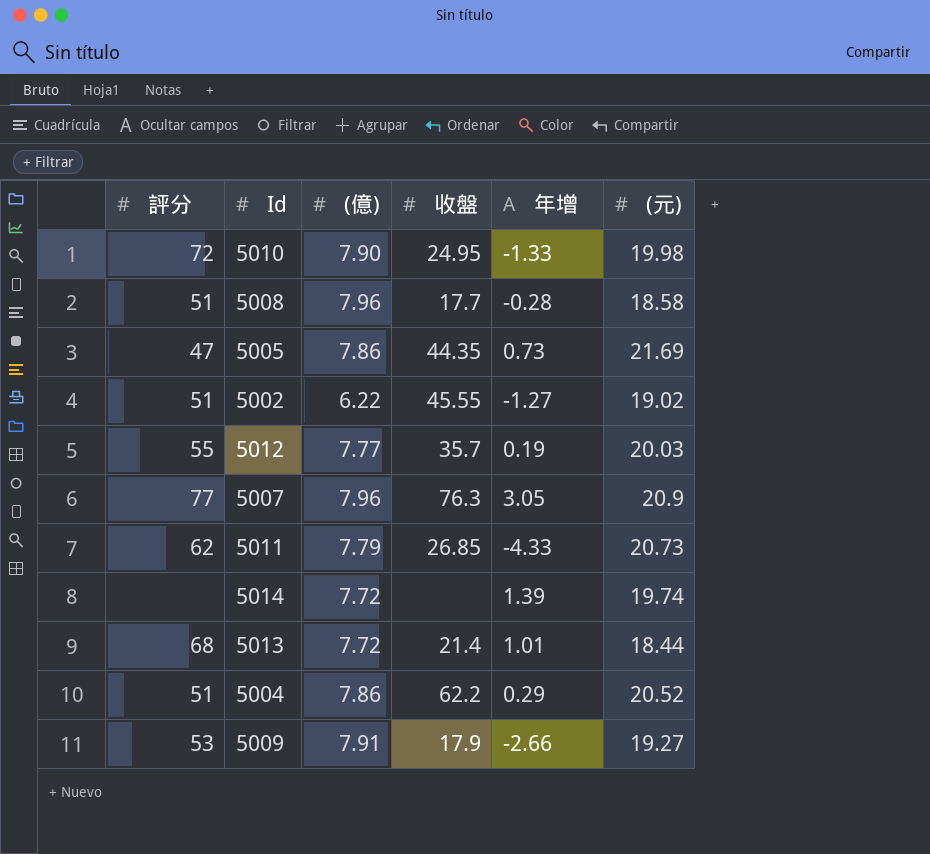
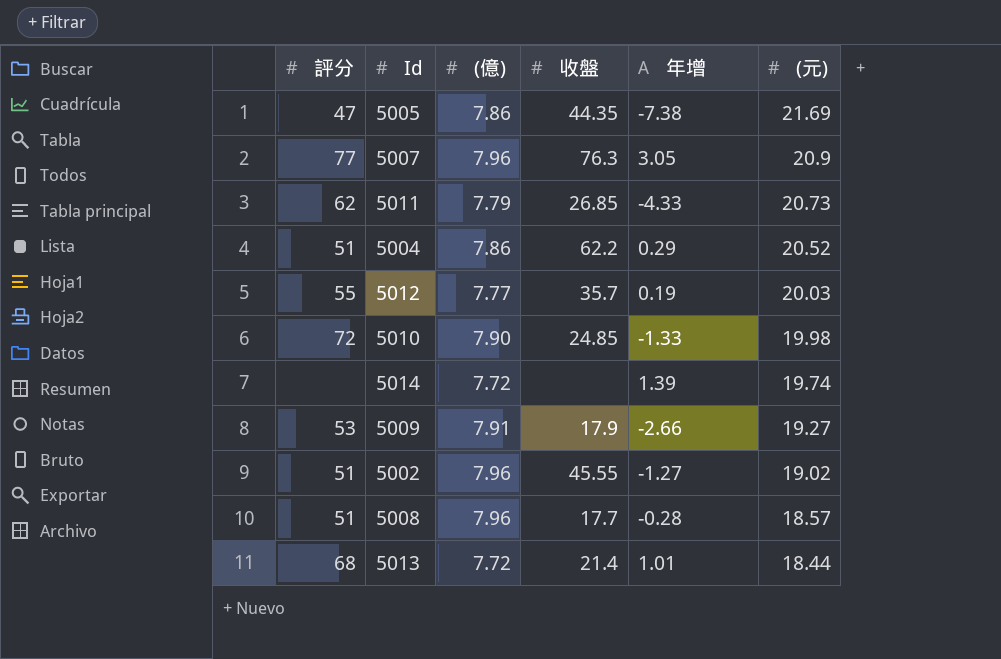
row order: none -> (元) descending
5005 | 年增: 0.73 -> -7.38
5010 | 收盤: 24.95 -> 24.85
5002 | (億): 6.22 -> 7.96
5008 | (元): 18.58 -> 18.57

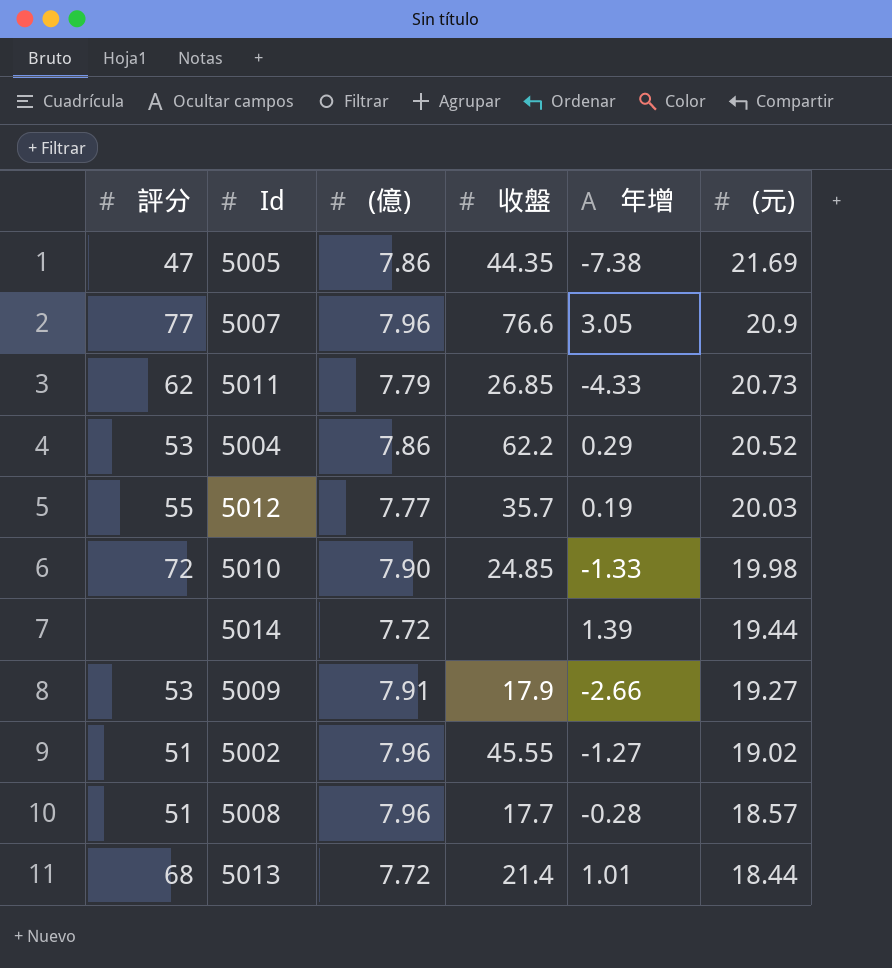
5007 | 收盤: 76.3 -> 76.6
5004 | 評分: 51 -> 53
5014 | (元): 19.74 -> 19.44

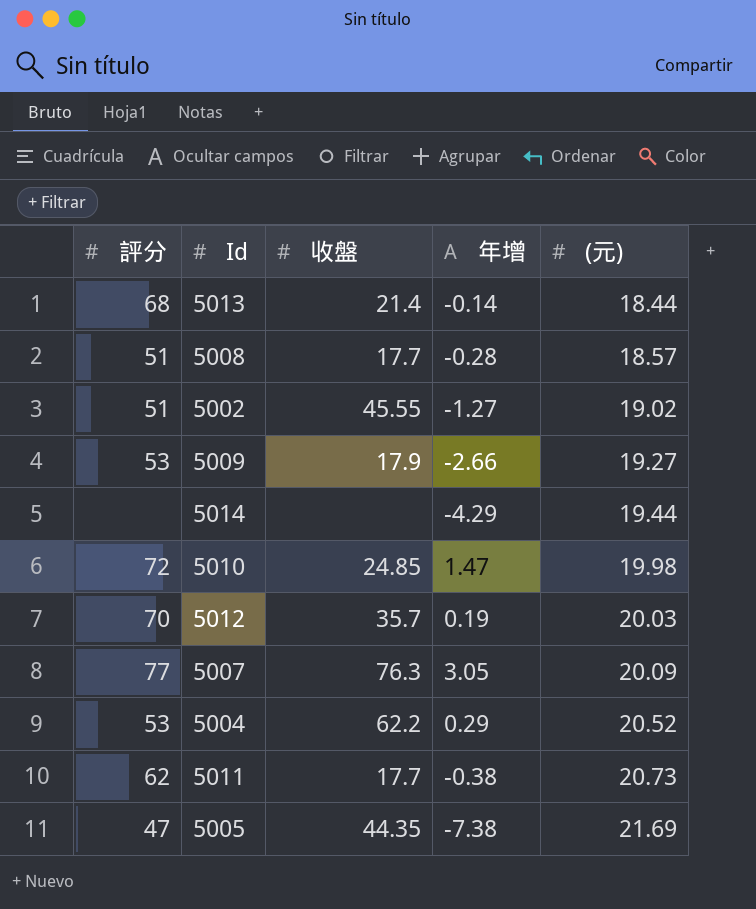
row order: (元) descending -> (元) ascending
column (億) | position: 3 -> none
5013 | 年增: 1.01 -> -0.14
5014 | 年增: 1.39 -> -4.29
5010 | 年增: -1.33 -> 1.47
5012 | 評分: 55 -> 70
5007 | 收盤: 76.6 -> 76.3
5007 | (元): 20.9 -> 20.09
5011 | 收盤: 26.85 -> 17.7
5011 | 年增: -4.33 -> -0.38

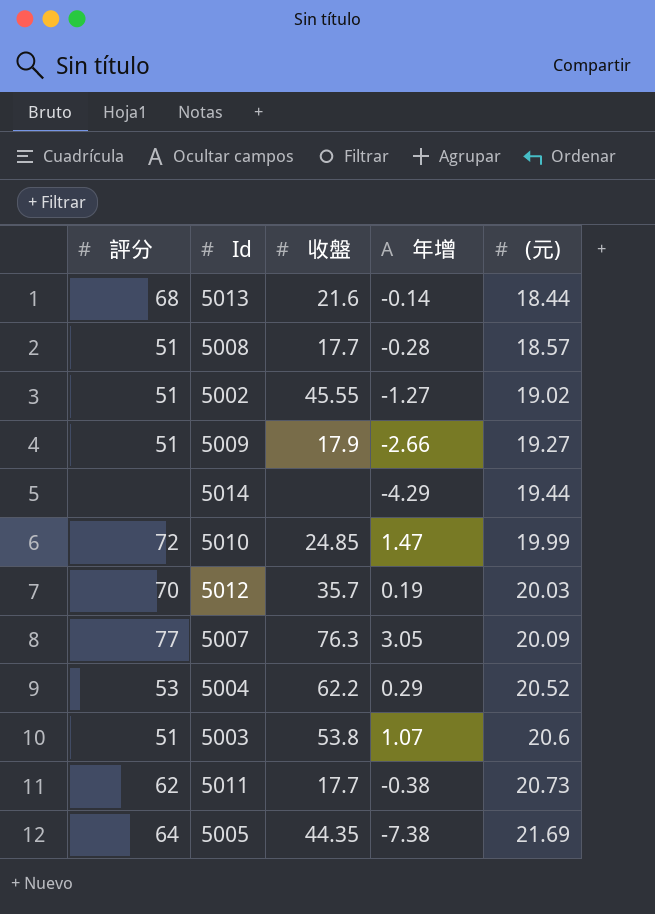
5013 | 收盤: 21.4 -> 21.6
5009 | 評分: 53 -> 51
5010 | (元): 19.98 -> 19.99
row 5003: none -> 51 | 53.8 | 1.07 | 20.6
5005 | 評分: 47 -> 64

